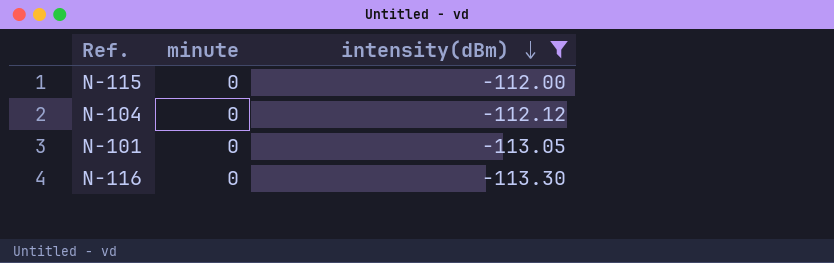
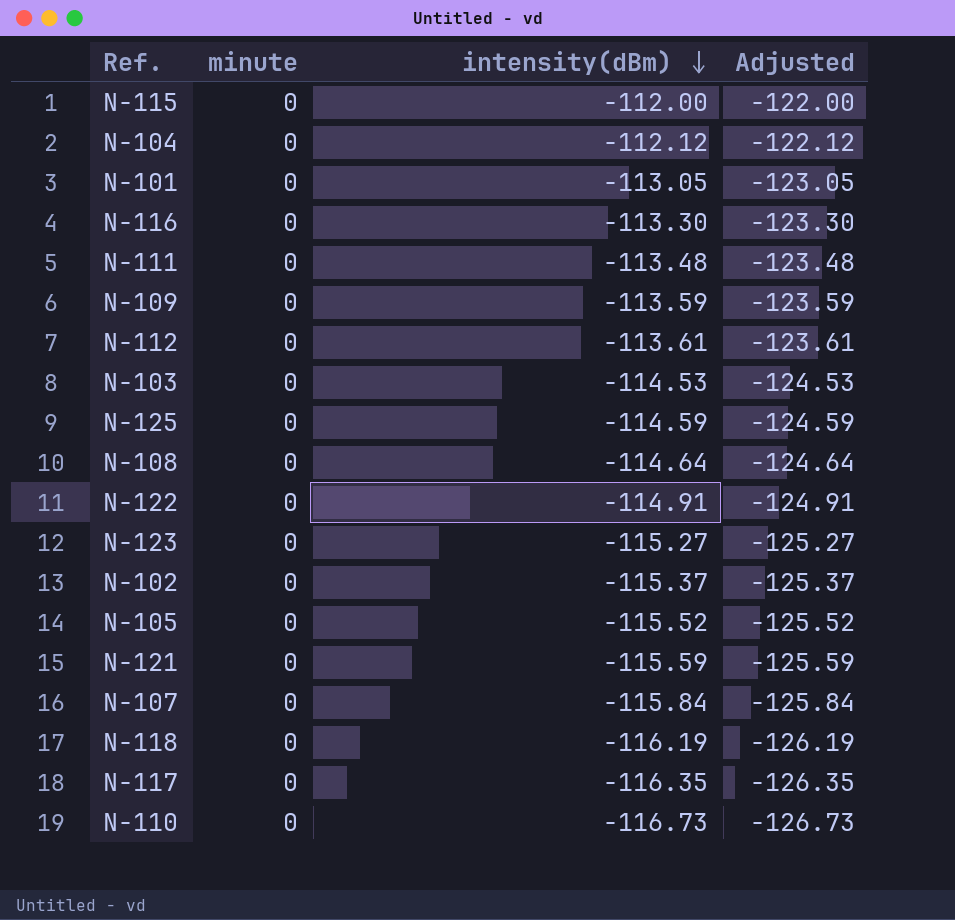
filter: intensity(dBm) >= -113.30 -> none
column Adjusted | formula: none -> [intensity(dBm)] - 10

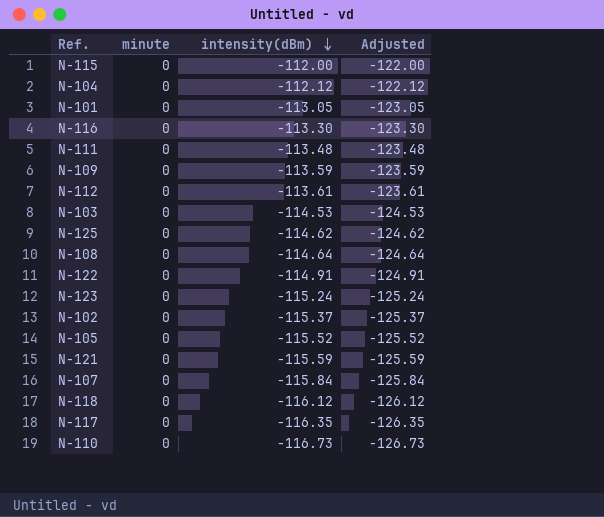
N-125 | intensity(dBm): -114.59 -> -114.62
N-125 | Adjusted: -124.59 -> -124.62
N-123 | intensity(dBm): -115.27 -> -115.24
N-123 | Adjusted: -125.27 -> -125.24
N-118 | intensity(dBm): -116.19 -> -116.12
N-118 | Adjusted: -126.19 -> -126.12

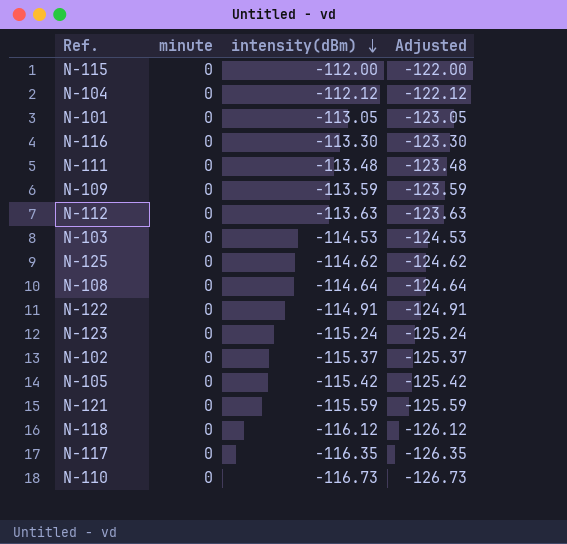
row N-107: 0 | -115.84 | -125.84 -> none
N-112 | intensity(dBm): -113.61 -> -113.63
N-112 | Adjusted: -123.61 -> -123.63
N-105 | intensity(dBm): -115.52 -> -115.42
N-105 | Adjusted: -125.52 -> -125.42

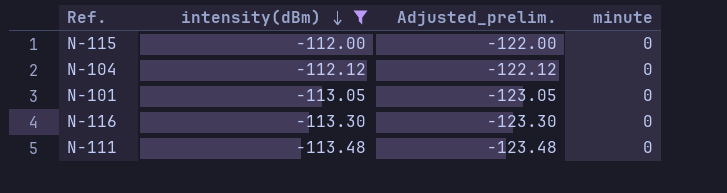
filter: none -> intensity(dBm) >= -113.48
column name: Adjusted -> Adjusted_prelim.
column minute | position: 2 -> 4

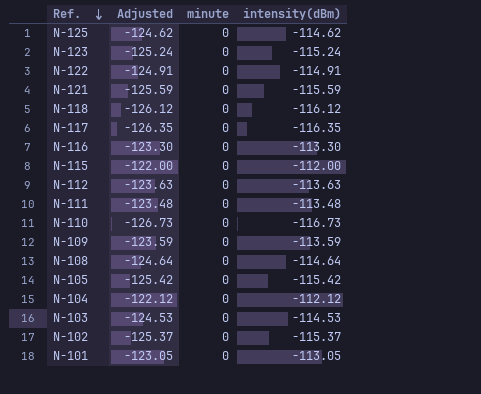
filter: intensity(dBm) >= -113.48 -> none
row order: intensity(dBm) descending -> Ref. descending
column name: Adjusted_prelim. -> Adjusted
column intensity(dBm) | position: 2 -> 4

